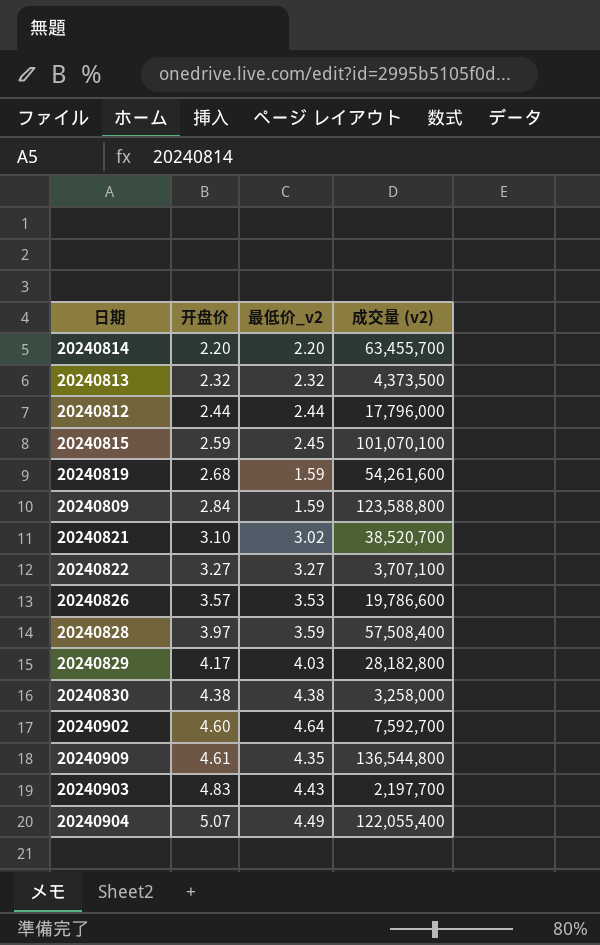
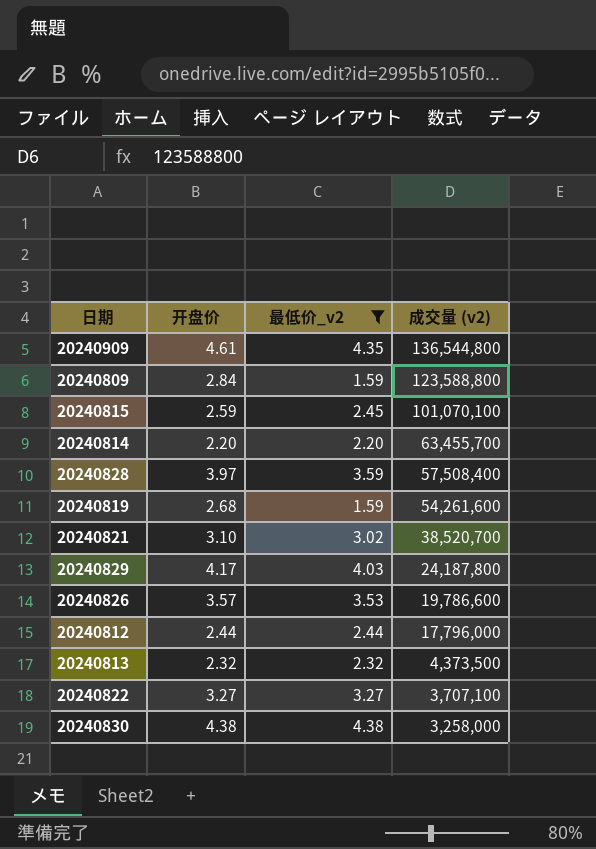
filter: none -> 最低价_v2 <= 4.38
row order: 开盘价 ascending -> 成交量 (v2) descending
20240829 | 成交量 (v2): 28,182,800 -> 24,187,800

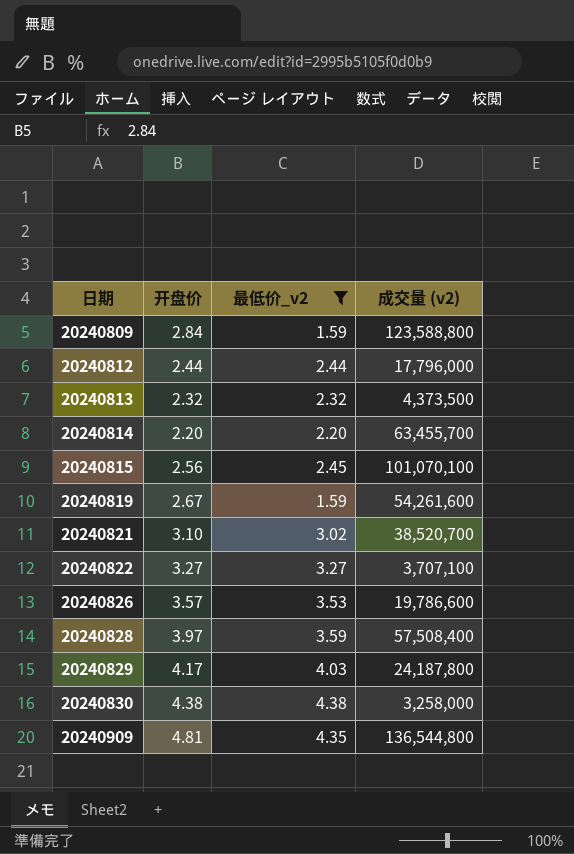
row order: 成交量 (v2) descending -> 日期 ascending
20240815 | 开盘价: 2.59 -> 2.56
20240819 | 开盘价: 2.68 -> 2.67
20240909 | 开盘价: 4.61 -> 4.81

